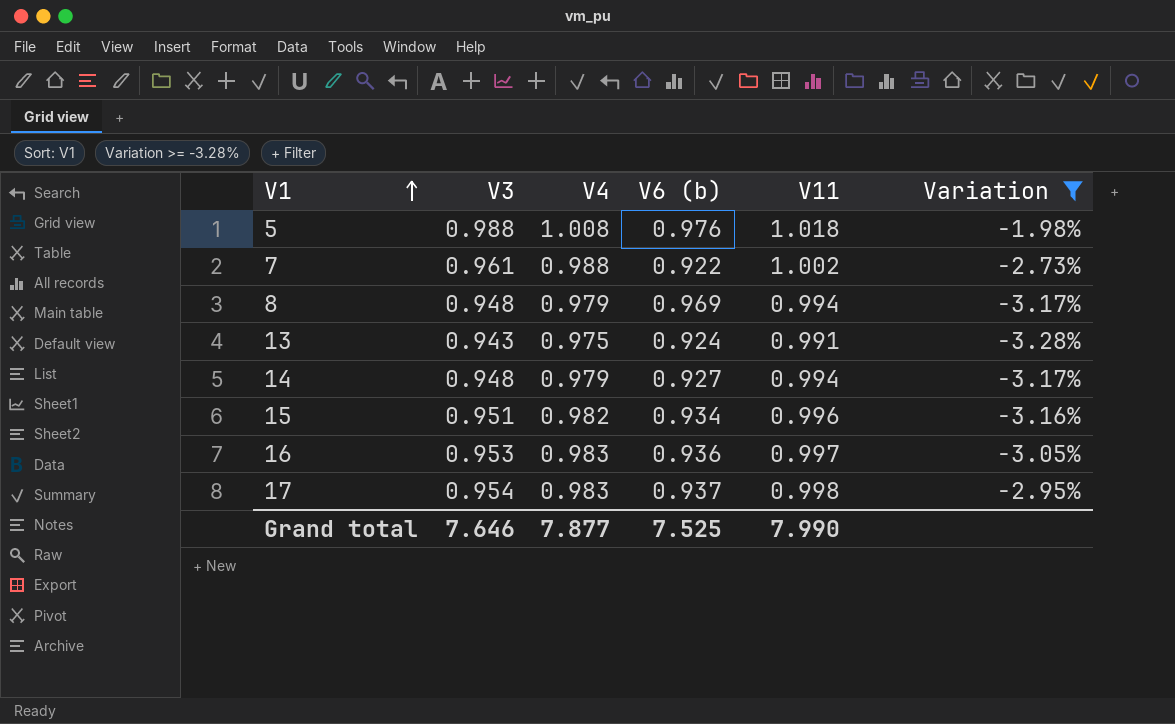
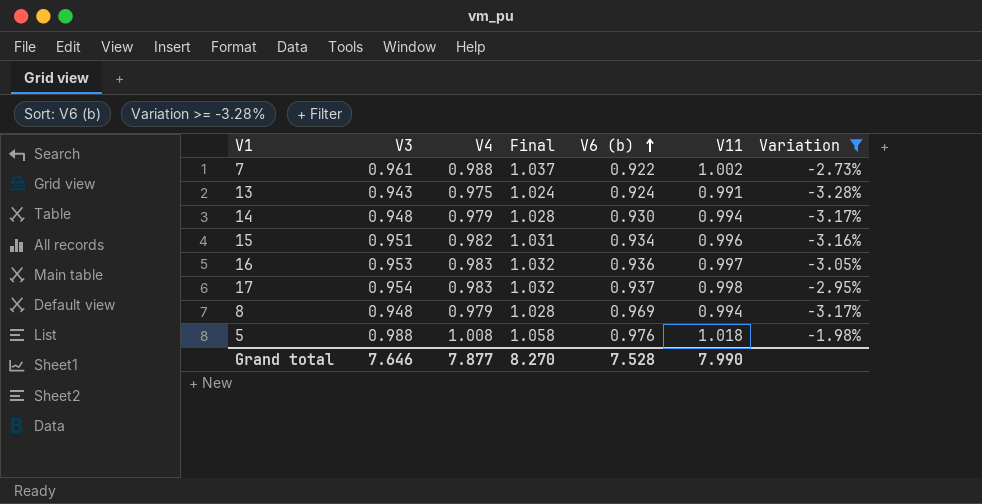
row order: V1 ascending -> V6 (b) ascending
column Final | formula: none -> [V4] * 1.05
14 | V6 (b): 0.927 -> 0.930
Grand total | V6 (b): 7.525 -> 7.528

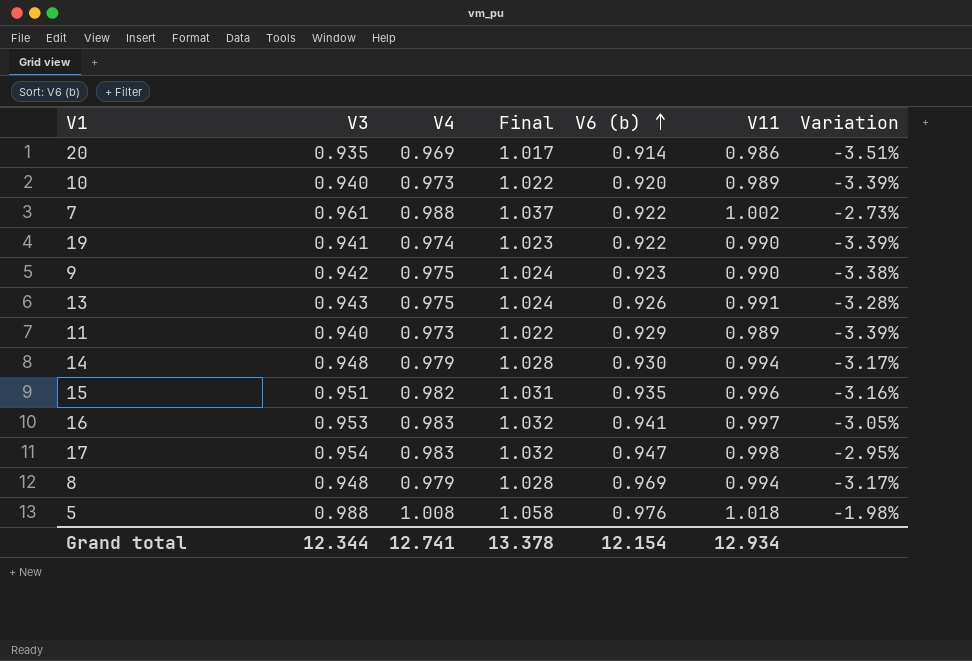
filter: Variation >= -3.28% -> none
13 | V6 (b): 0.924 -> 0.926
15 | V6 (b): 0.934 -> 0.935
16 | V6 (b): 0.936 -> 0.941
17 | V6 (b): 0.937 -> 0.947
Grand total | V3: 7.646 -> 12.344
Grand total | V4: 7.877 -> 12.741
Grand total | Final: 8.270 -> 13.378
Grand total | V6 (b): 7.528 -> 12.154
Grand total | V11: 7.990 -> 12.934

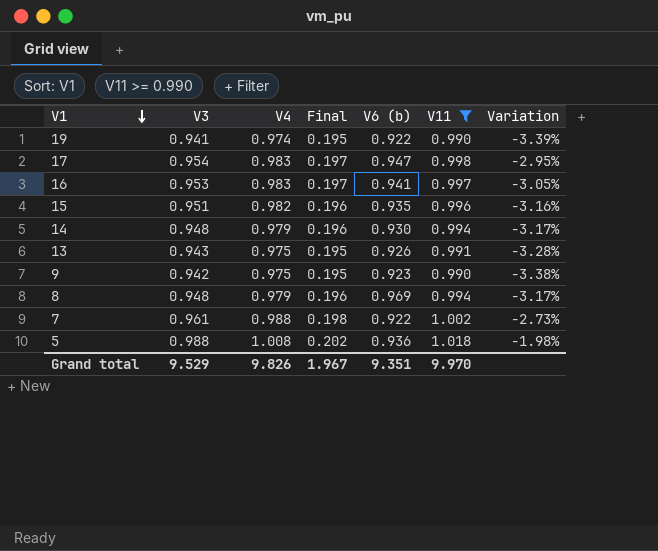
filter: none -> V11 >= 0.990
row order: V6 (b) ascending -> V1 descending
column Final | formula: [V4] * 1.05 -> [V4] * 0.2
5 | V6 (b): 0.976 -> 0.936
Grand total | V3: 12.344 -> 9.529
Grand total | V4: 12.741 -> 9.826
Grand total | Final: 13.378 -> 1.967
Grand total | V6 (b): 12.154 -> 9.351
Grand total | V11: 12.934 -> 9.970

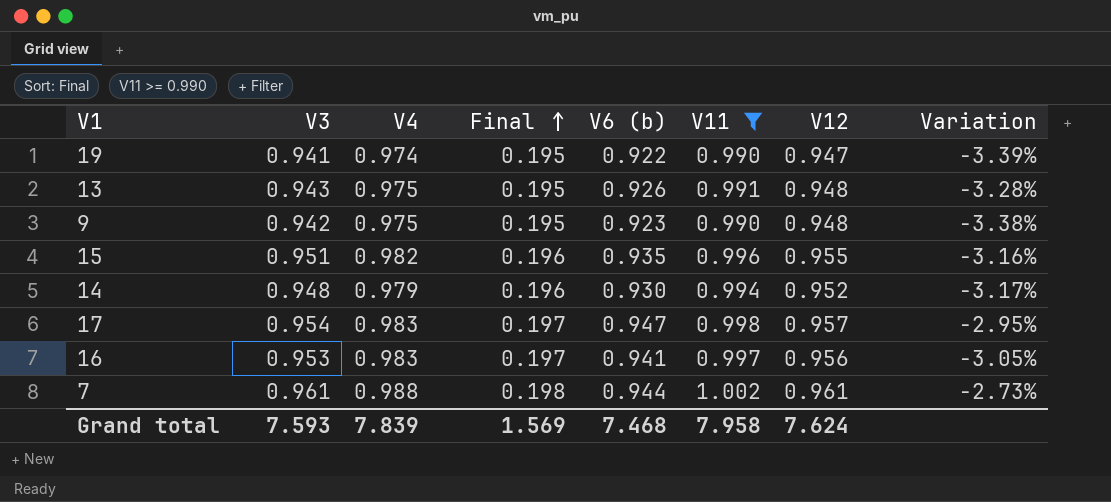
row order: V1 descending -> Final ascending
column V12 | position: none -> 7
row 8: 0.948 | 0.979 | 0.196 | 0.969 | 0.994 | -3.17% -> none
row 5: 0.988 | 1.008 | 0.202 | 0.936 | 1.018 | -1.98% -> none
7 | V6 (b): 0.922 -> 0.944
Grand total | V3: 9.529 -> 7.593
Grand total | V4: 9.826 -> 7.839
Grand total | Final: 1.967 -> 1.569
Grand total | V6 (b): 9.351 -> 7.468
Grand total | V11: 9.970 -> 7.958

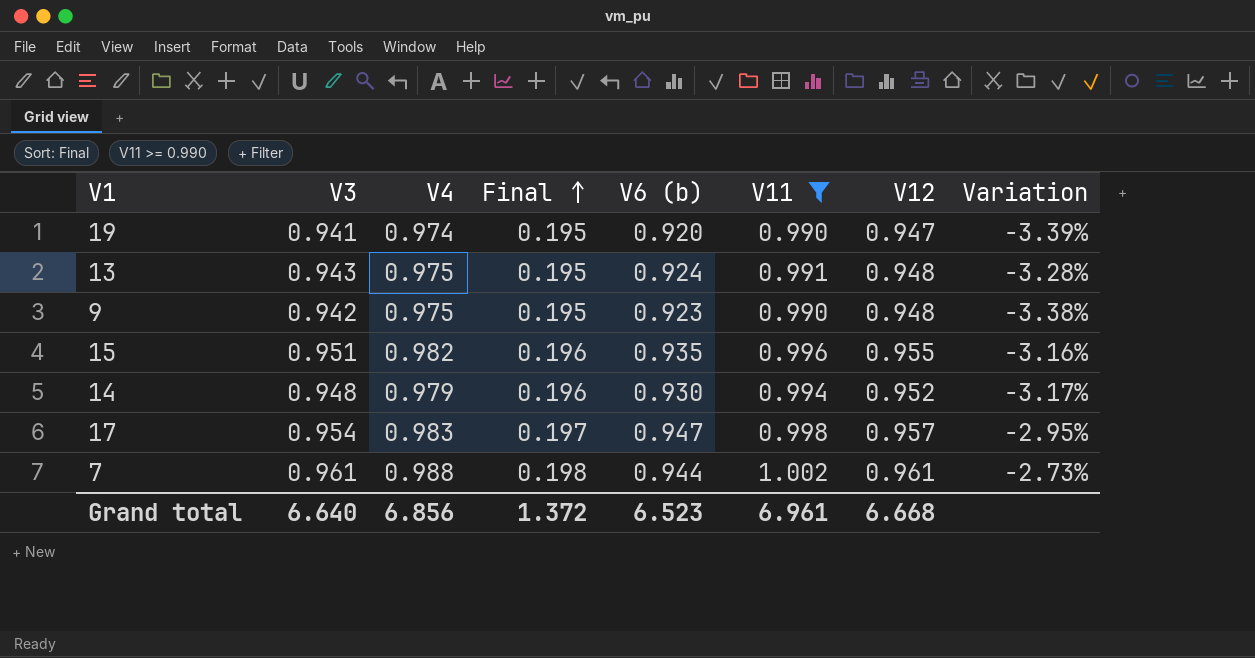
row 16: 0.953 | 0.983 | 0.197 | 0.941 | 0.997 | 0.956 | -3.05% -> none
19 | V6 (b): 0.922 -> 0.920
13 | V6 (b): 0.926 -> 0.924
Grand total | V3: 7.593 -> 6.640
Grand total | V4: 7.839 -> 6.856
Grand total | Final: 1.569 -> 1.372
Grand total | V6 (b): 7.468 -> 6.523
Grand total | V11: 7.958 -> 6.961
Grand total | V12: 7.624 -> 6.668

